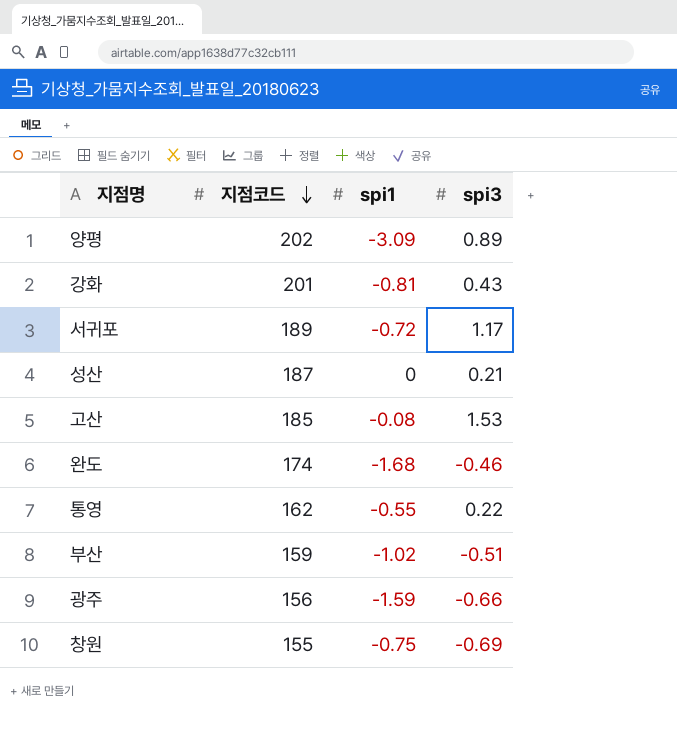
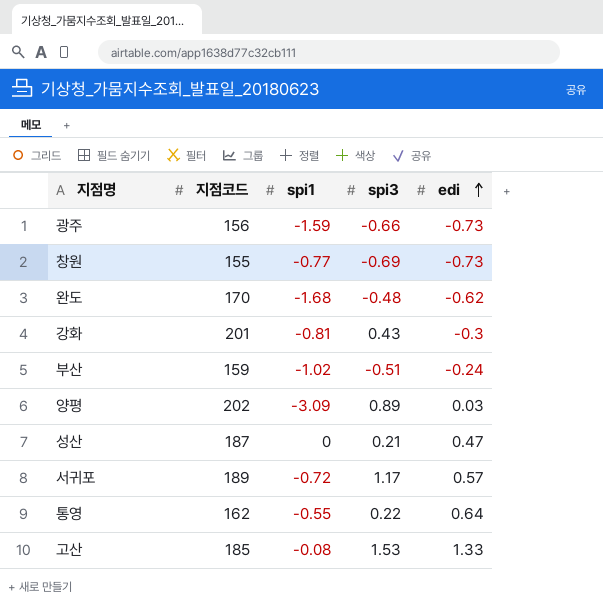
row order: 지점코드 descending -> edi ascending
column edi | position: none -> 5
창원 | spi1: -0.75 -> -0.77
완도 | 지점코드: 174 -> 170
완도 | spi3: -0.46 -> -0.48

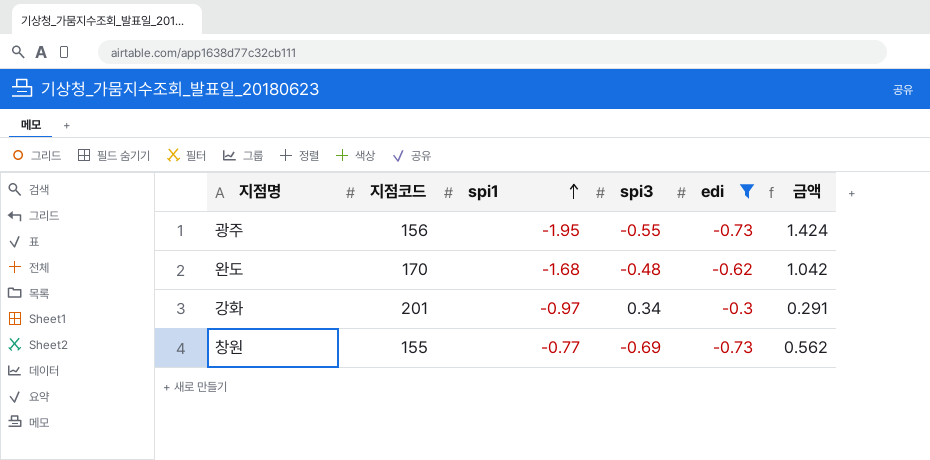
filter: none -> edi <= -0.3
row order: edi ascending -> spi1 ascending
column 금액 | formula: none -> [spi1] * [edi]
광주 | spi1: -1.59 -> -1.95
광주 | spi3: -0.66 -> -0.55
강화 | spi1: -0.81 -> -0.97
강화 | spi3: 0.43 -> 0.34

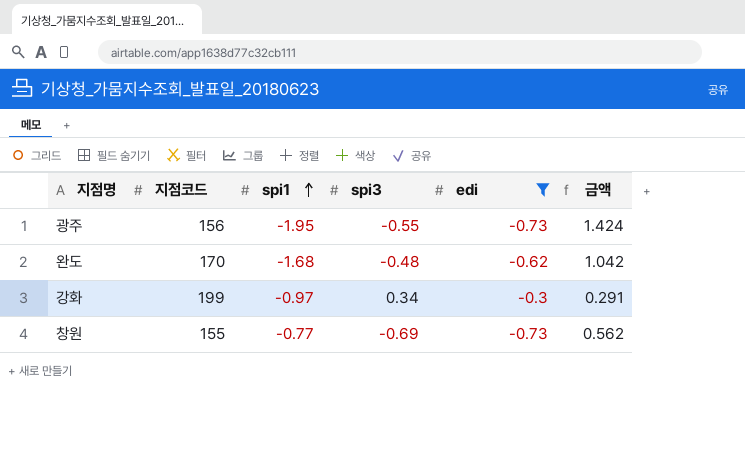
강화 | 지점코드: 201 -> 199

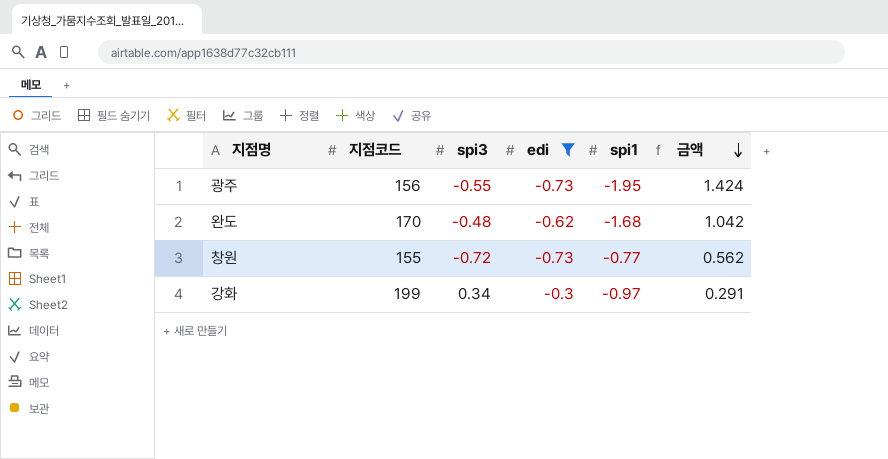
row order: spi1 ascending -> 금액 descending
column spi1 | position: 3 -> 5
창원 | spi3: -0.69 -> -0.72

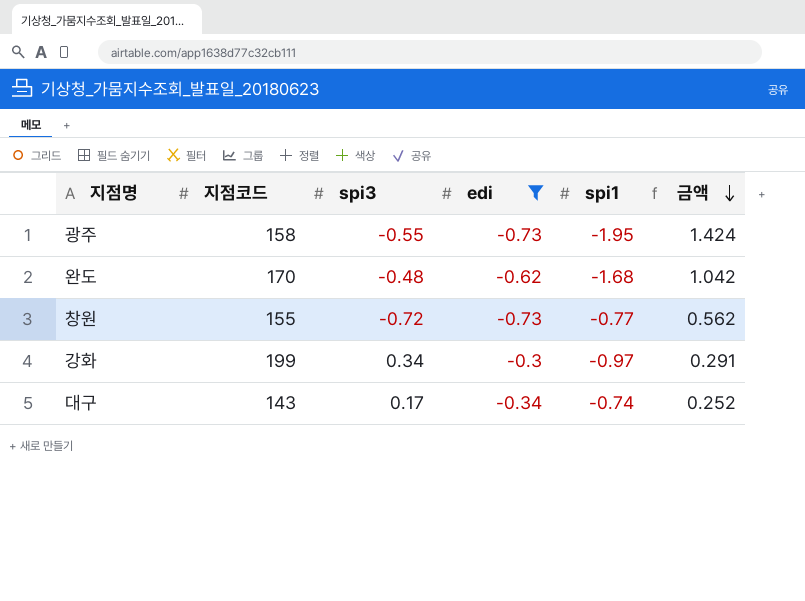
광주 | 지점코드: 156 -> 158
row 대구: none -> 143 | 0.17 | -0.34 | -0.74 | 0.252

